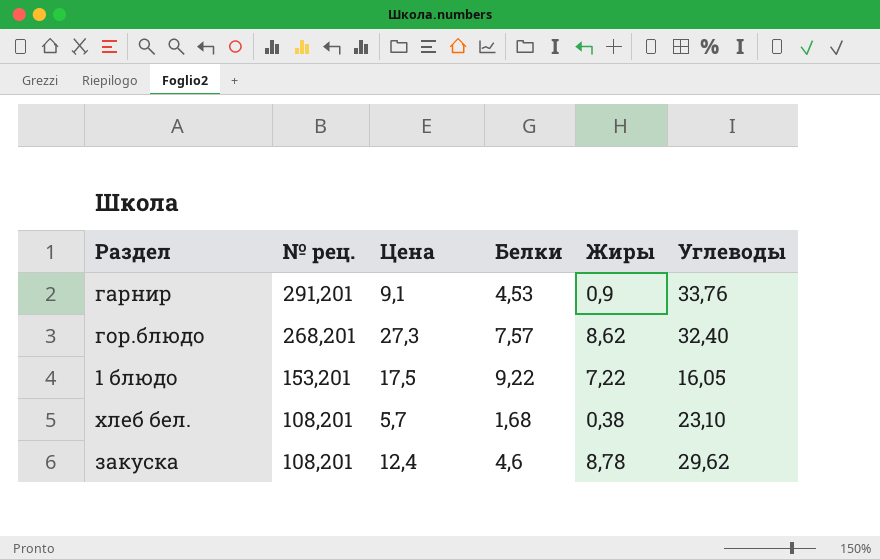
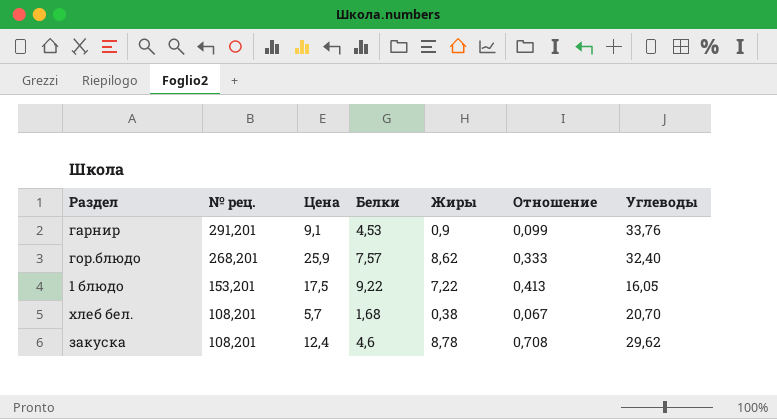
column Отношение | formula: none -> [Жиры] / [Цена]
гор.блюдо | Цена: 27,3 -> 25,9
хлеб бел. | Углеводы: 23,10 -> 20,70

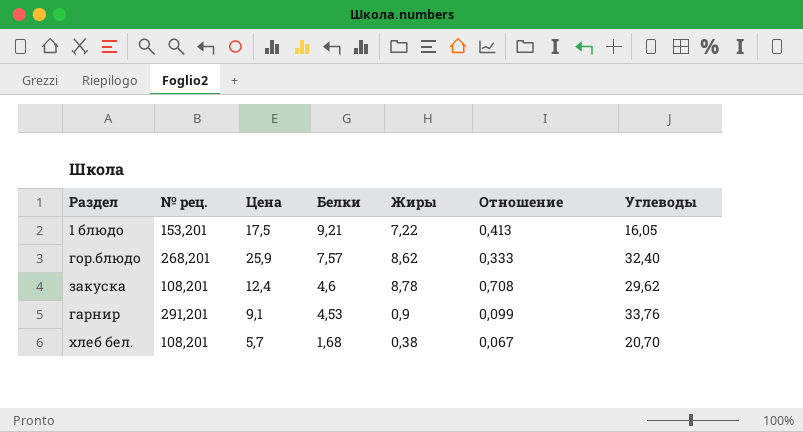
row order: № рец. descending -> Белки descending
1 блюдо | Белки: 9,22 -> 9,21

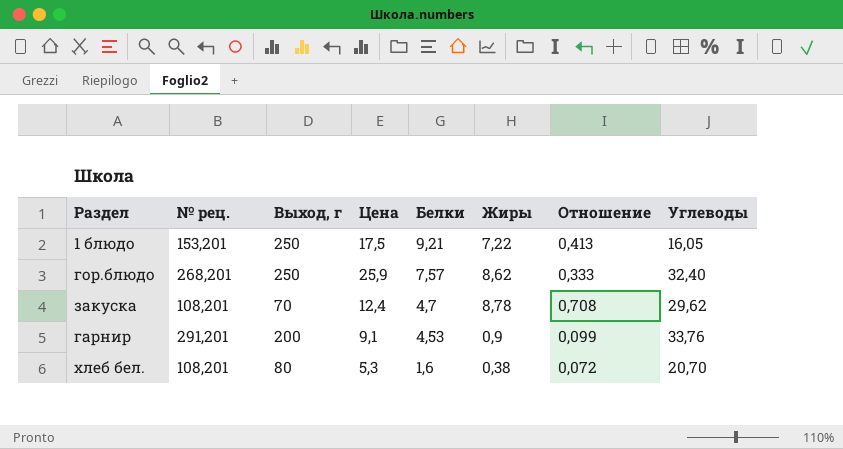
column Выход, г | position: none -> 3
закуска | Белки: 4,6 -> 4,7
хлеб бел. | Цена: 5,7 -> 5,3
хлеб бел. | Белки: 1,68 -> 1,6
хлеб бел. | Отношение: 0,067 -> 0,072

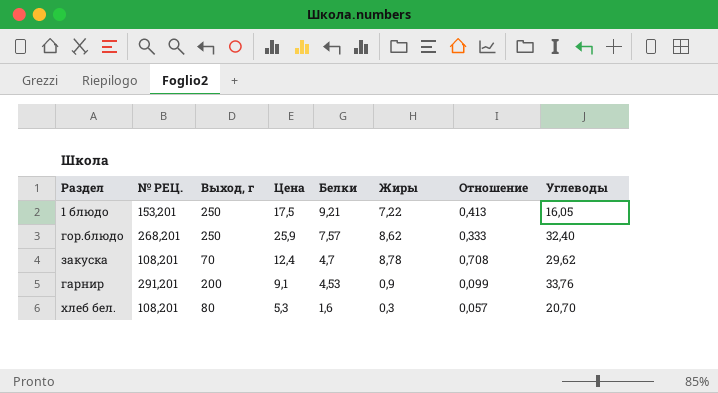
column name: № рец. -> № РЕЦ.
хлеб бел. | Жиры: 0,38 -> 0,3
хлеб бел. | Отношение: 0,072 -> 0,057

